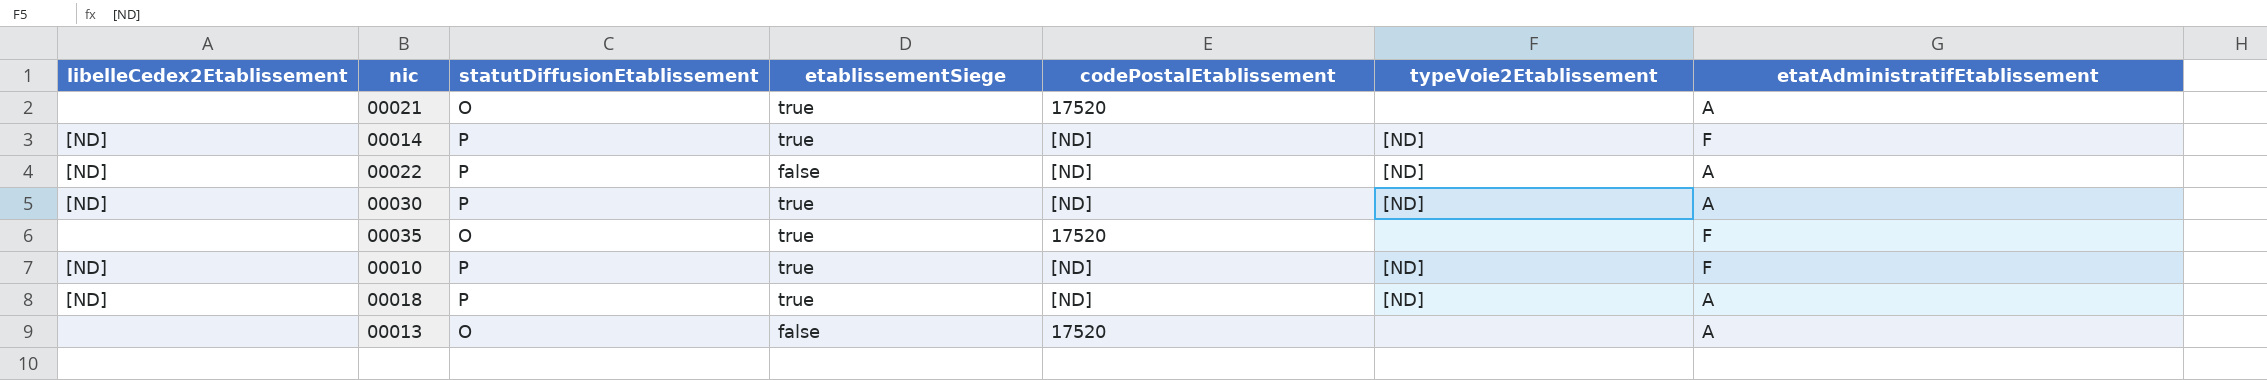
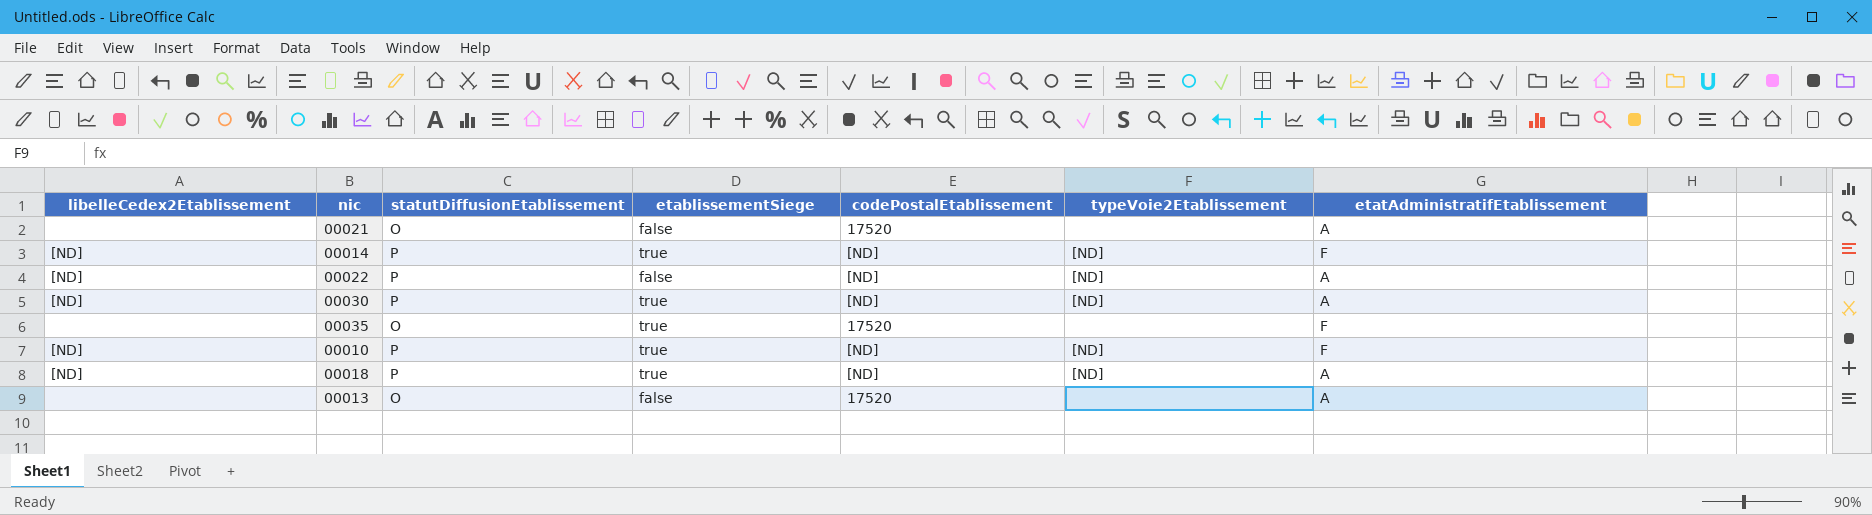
00021 | etablissementSiege: true -> false

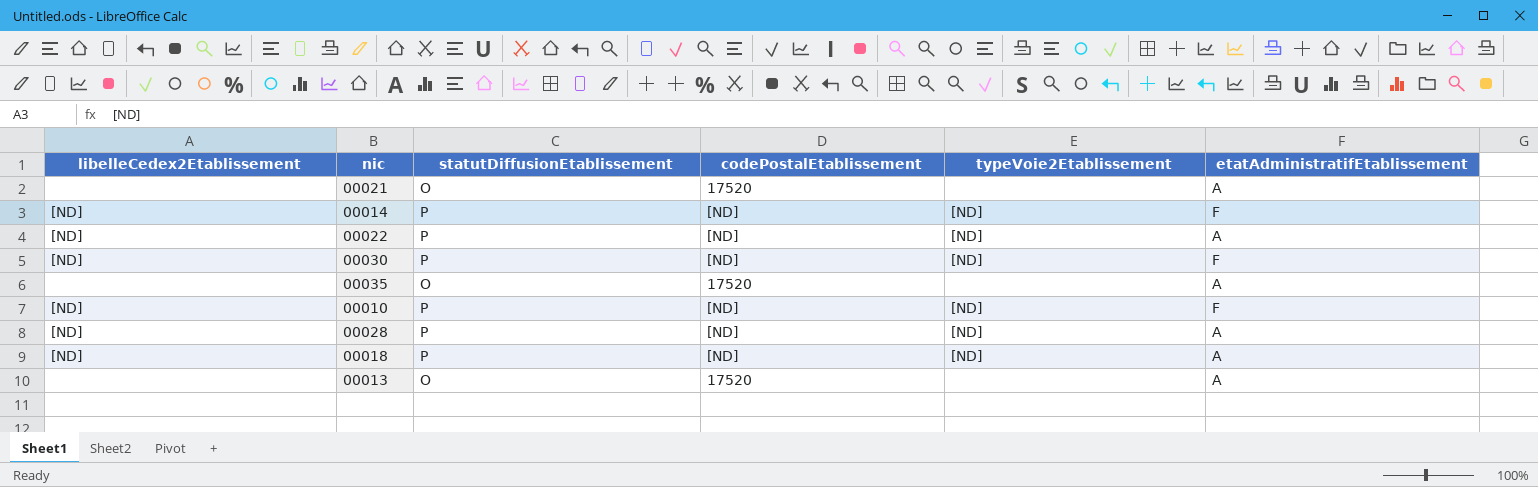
column etablissementSiege | position: 4 -> none
00030 | etatAdministratifEtablissement: A -> F
00035 | etatAdministratifEtablissement: F -> A
row 00028: none -> [ND] | P | [ND] | [ND] | A

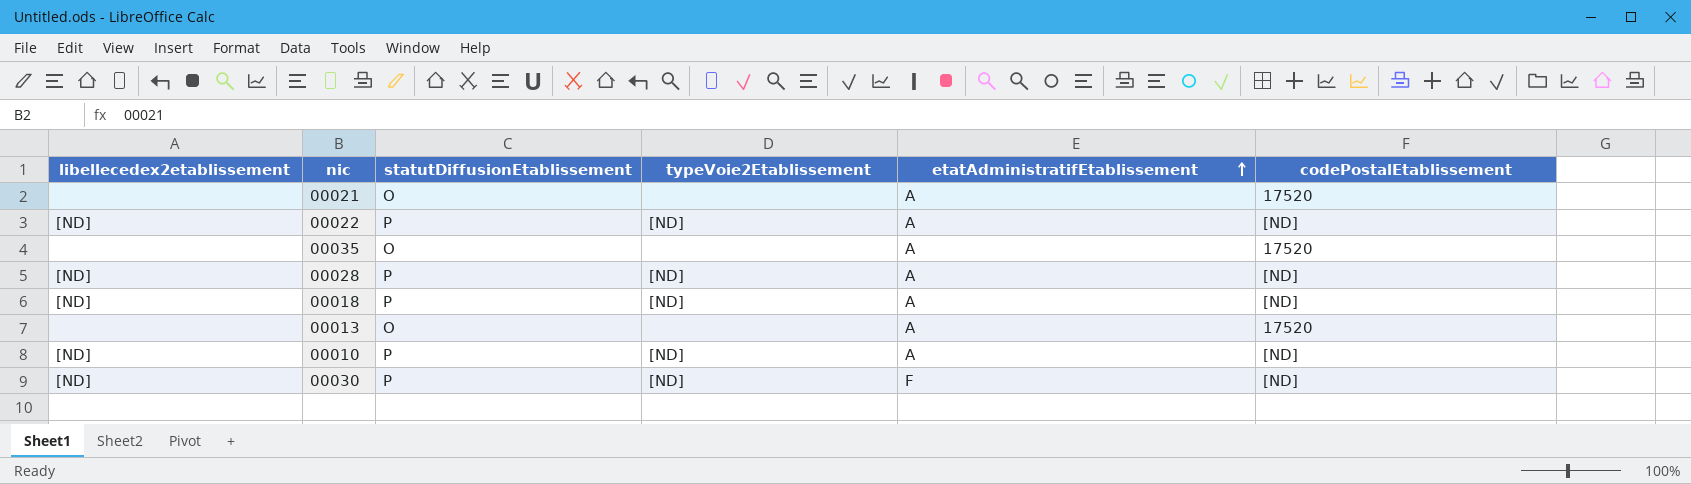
row order: none -> etatAdministratifEtablissement ascending
column name: libelleCedex2Etablissement -> libellecedex2etablissement
column codePostalEtablissement | position: 4 -> 6
row 00014: [ND] | P | [ND] | [ND] | F -> none
00010 | etatAdministratifEtablissement: F -> A

